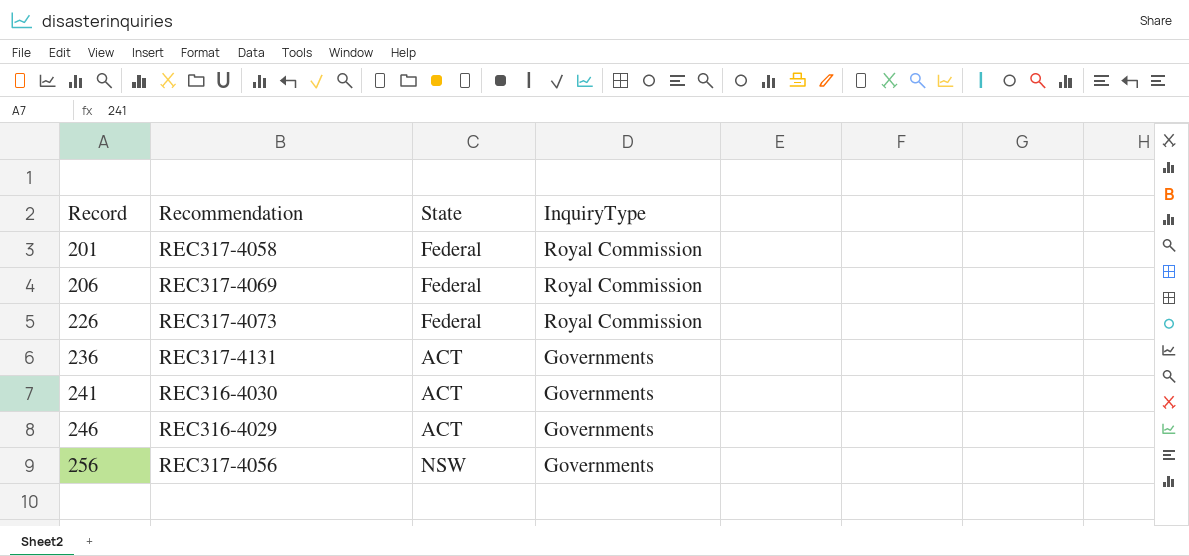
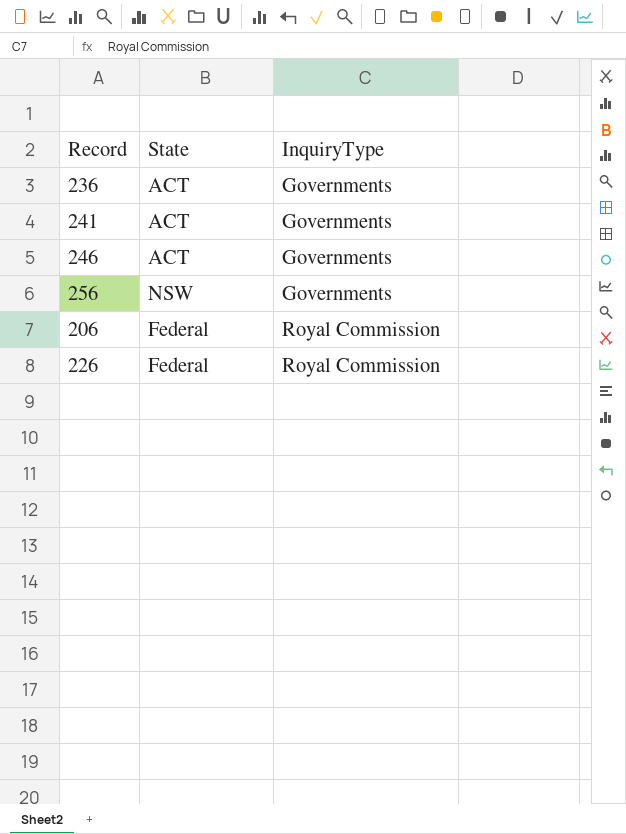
row order: Record ascending -> InquiryType ascending
column Recommendation | position: 2 -> none
row 201: REC317-4058 | Federal | Royal Commission -> none

